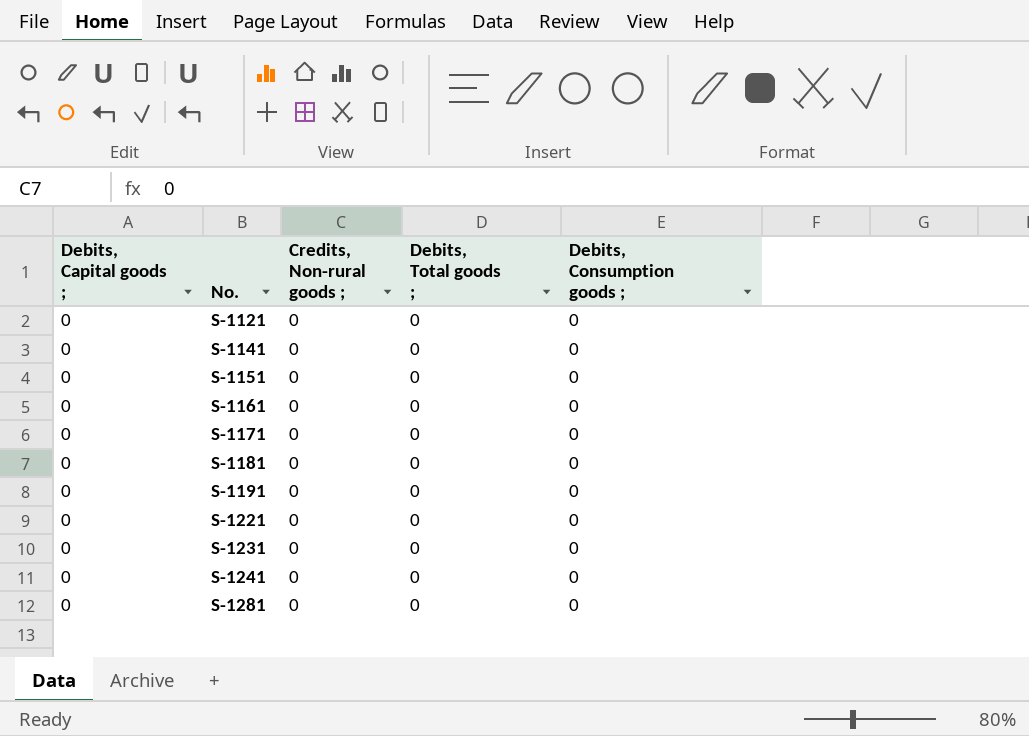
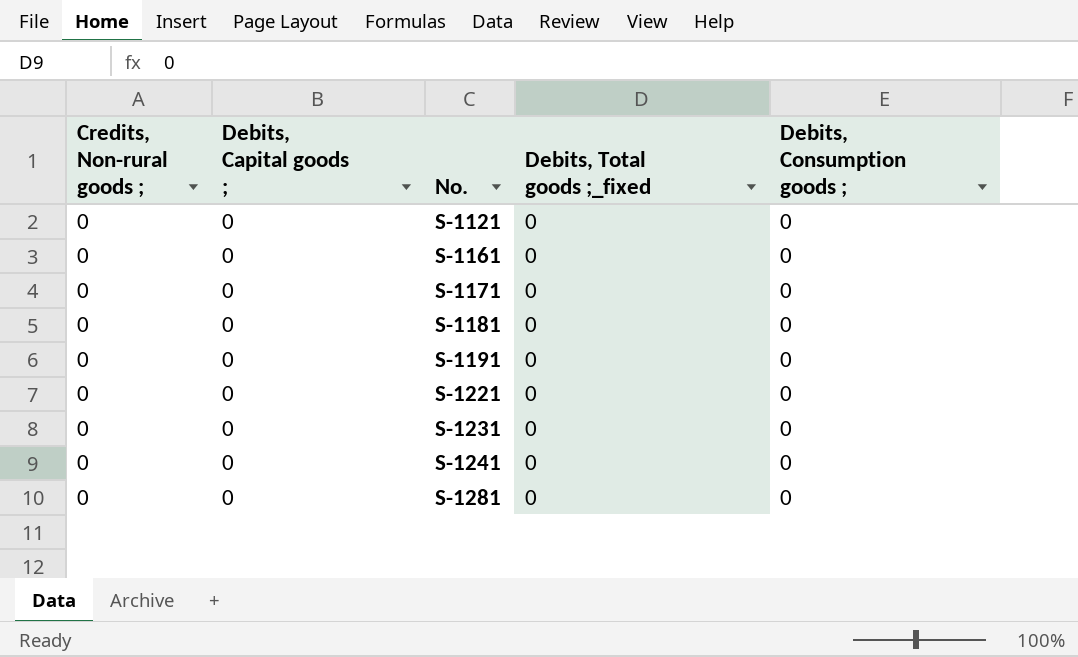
column Credits, Non-rural goods ; | position: 3 -> 1
column name: Debits, Total goods ; -> Debits, Total goods ;_fixed
row S-1141: 0 | 0 | 0 | 0 -> none
row S-1151: 0 | 0 | 0 | 0 -> none

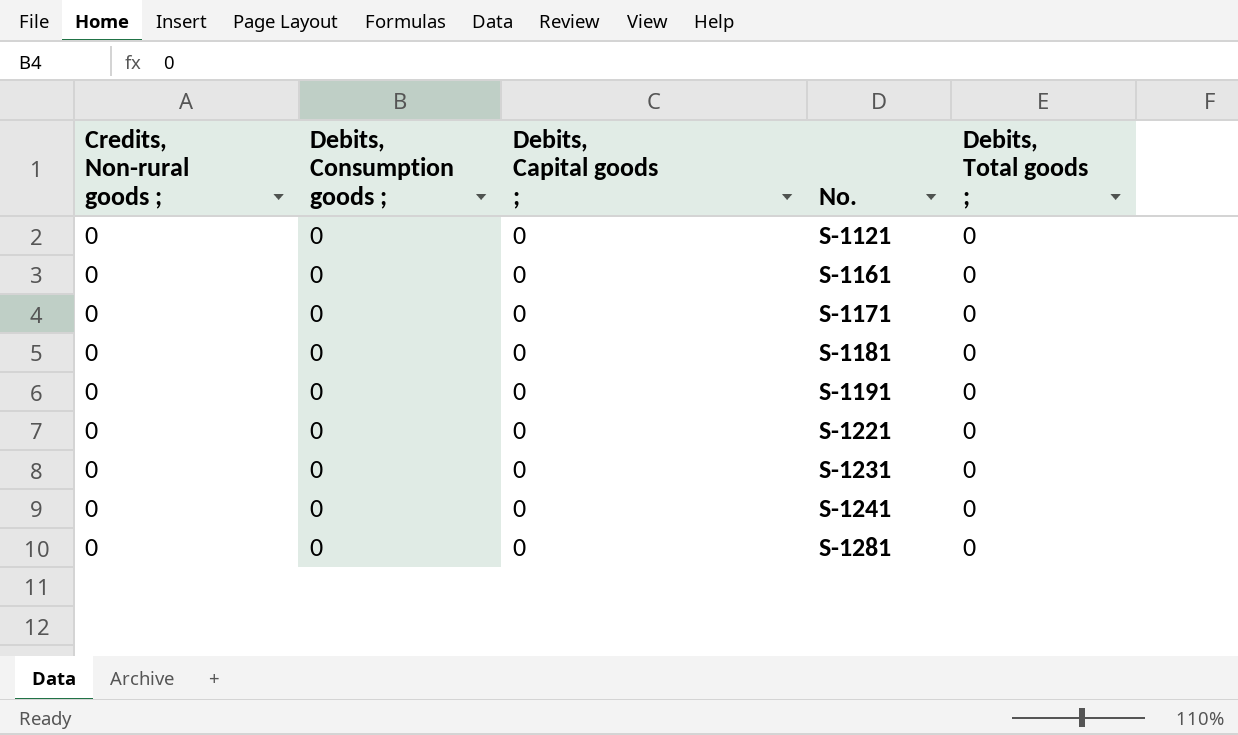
column Debits, Consumption goods ; | position: 5 -> 2
column name: Debits, Total goods ;_fixed -> Debits, Total goods ;

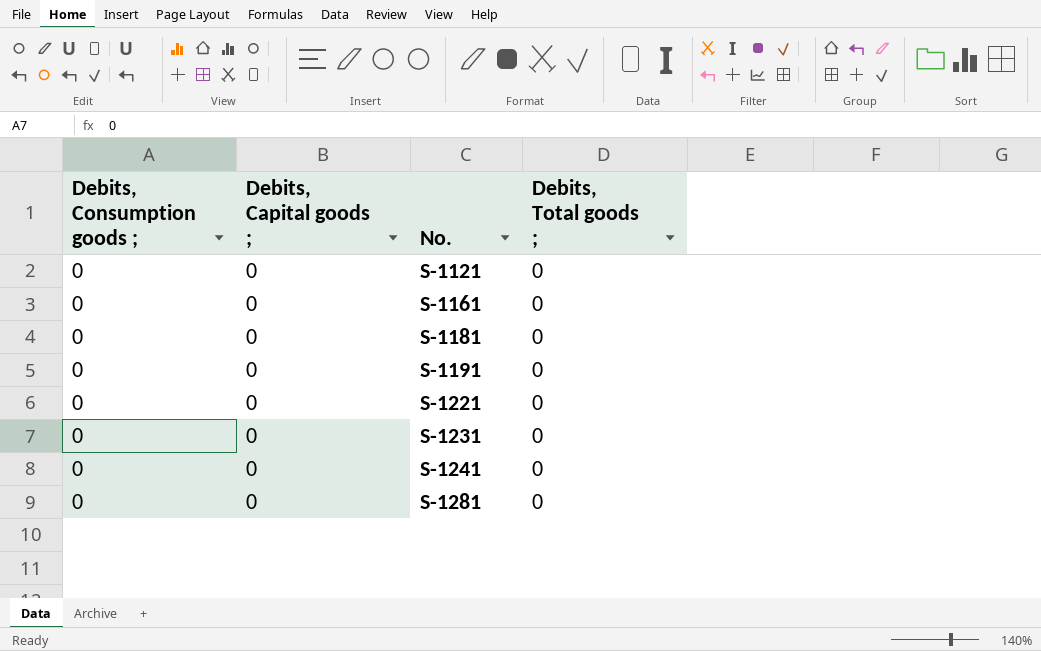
column Credits, Non-rural goods ; | position: 1 -> none
row S-1171: 0 | 0 | 0 | 0 -> none

